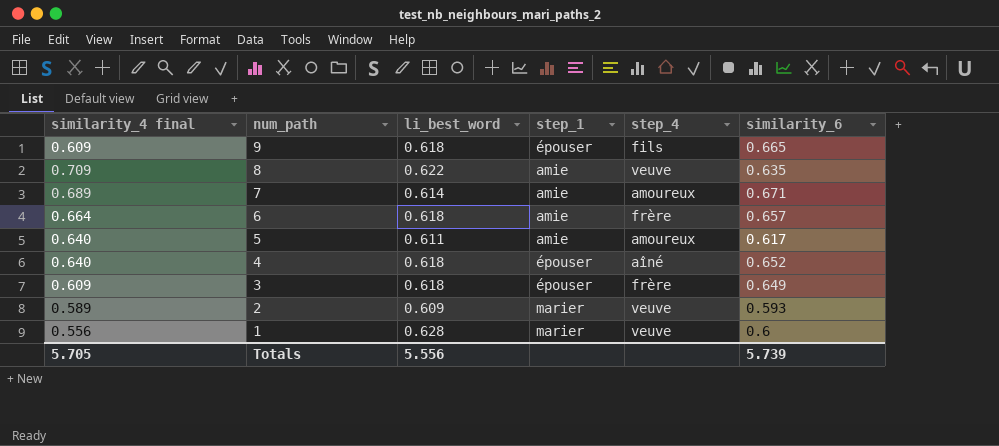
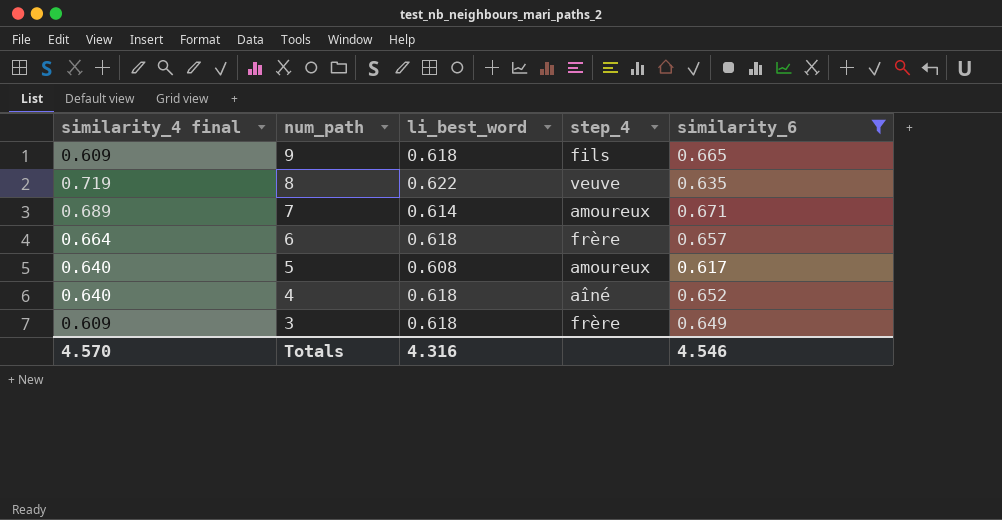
filter: none -> similarity_6 >= 0.617
column step_1 | position: 4 -> none
8 | similarity_4 final: 0.709 -> 0.719
5 | li_best_word: 0.611 -> 0.608
Totals | similarity_4 final: 5.705 -> 4.570
Totals | li_best_word: 5.556 -> 4.316
Totals | similarity_6: 5.739 -> 4.546

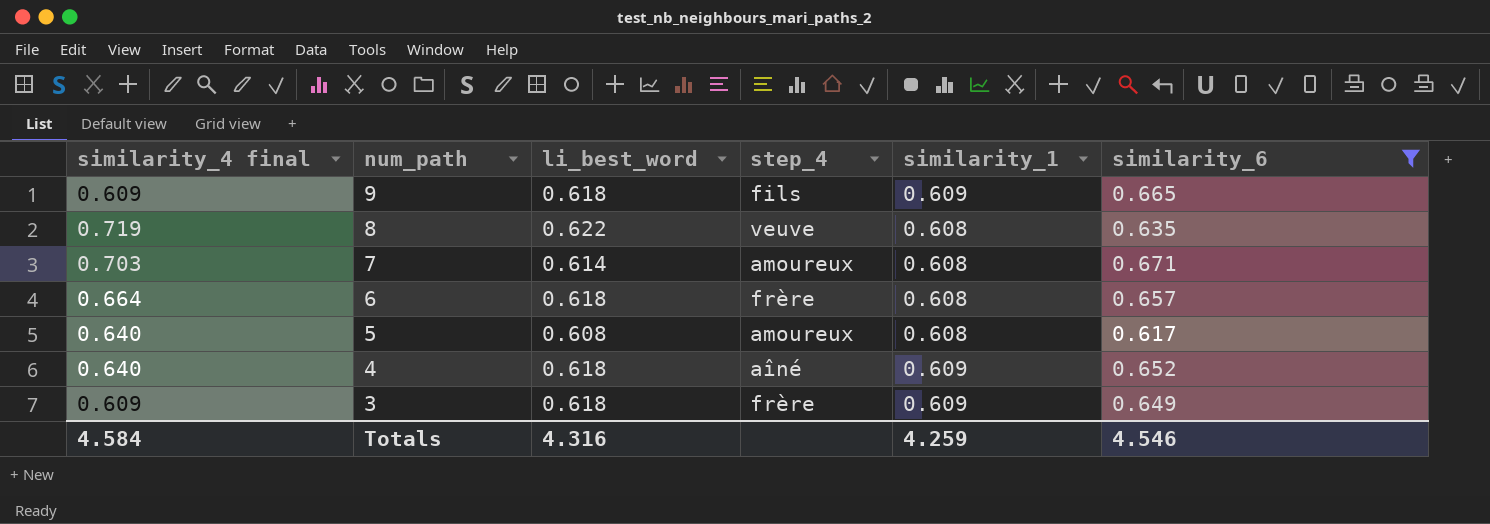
column similarity_1 | position: none -> 5
7 | similarity_4 final: 0.689 -> 0.703
Totals | similarity_4 final: 4.570 -> 4.584

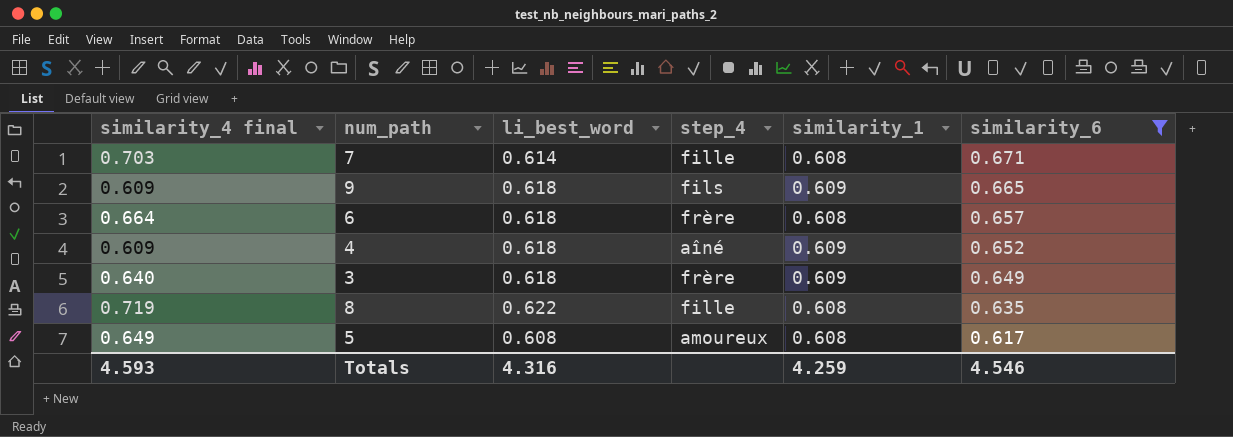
row order: num_path descending -> similarity_6 descending
7 | step_4: amoureux -> fille
4 | similarity_4 final: 0.640 -> 0.609
3 | similarity_4 final: 0.609 -> 0.640
8 | step_4: veuve -> fille
5 | similarity_4 final: 0.640 -> 0.649
Totals | similarity_4 final: 4.584 -> 4.593

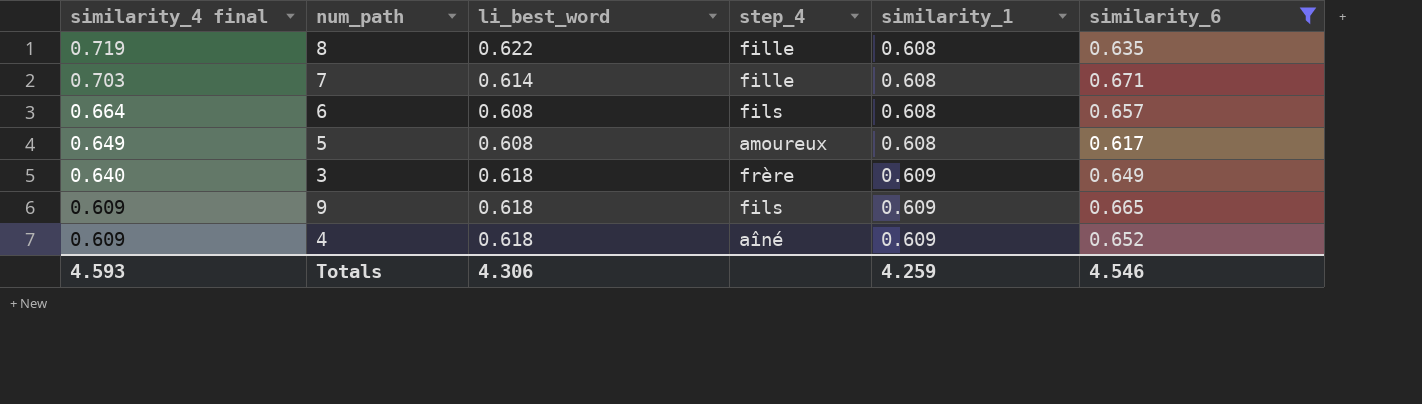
row order: similarity_6 descending -> similarity_4 final descending
6 | li_best_word: 0.618 -> 0.608
6 | step_4: frère -> fils
Totals | li_best_word: 4.316 -> 4.306

